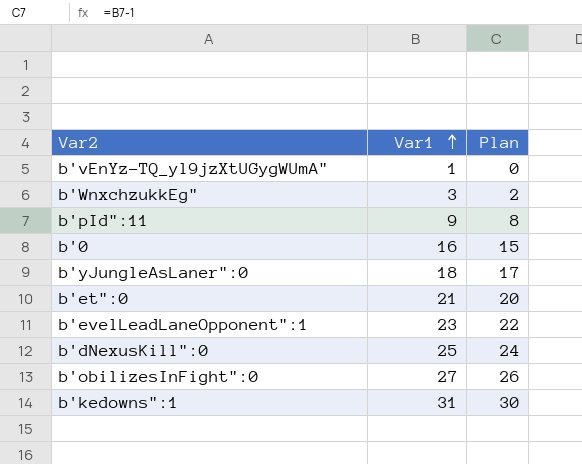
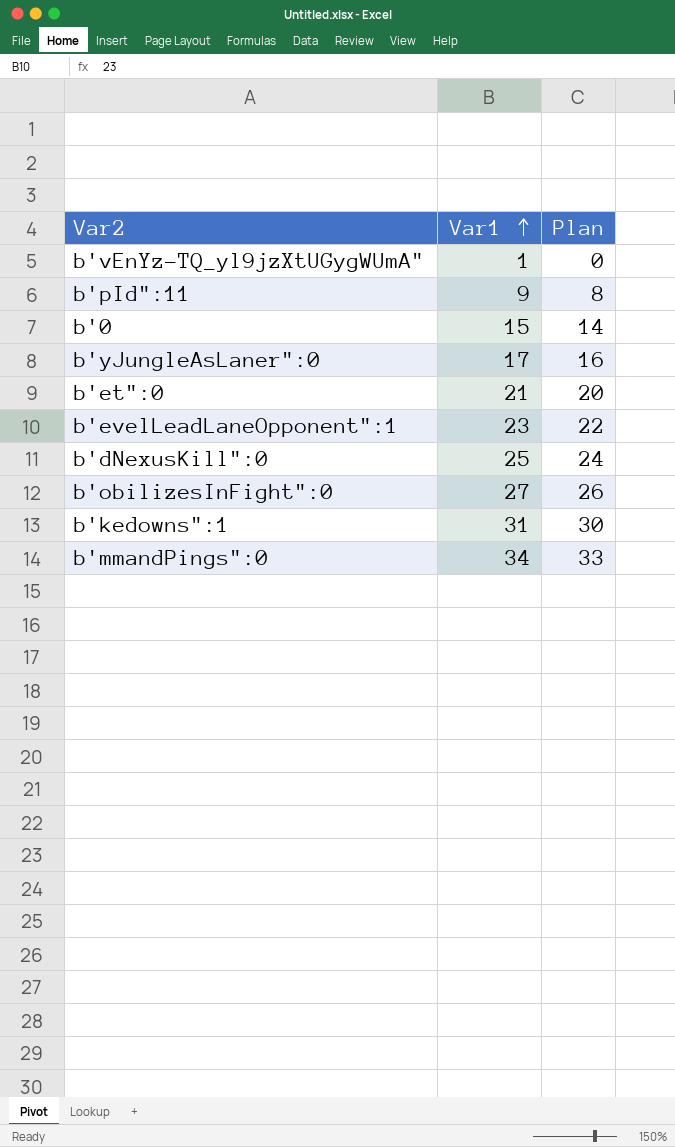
row b'WnxchzukkEg": 3 | 2 -> none
b'0 | Var1: 16 -> 15
b'0 | Plan: 15 -> 14
b'yJungleAsLaner":0 | Var1: 18 -> 17
b'yJungleAsLaner":0 | Plan: 17 -> 16
row b'mmandPings":0: none -> 34 | 33

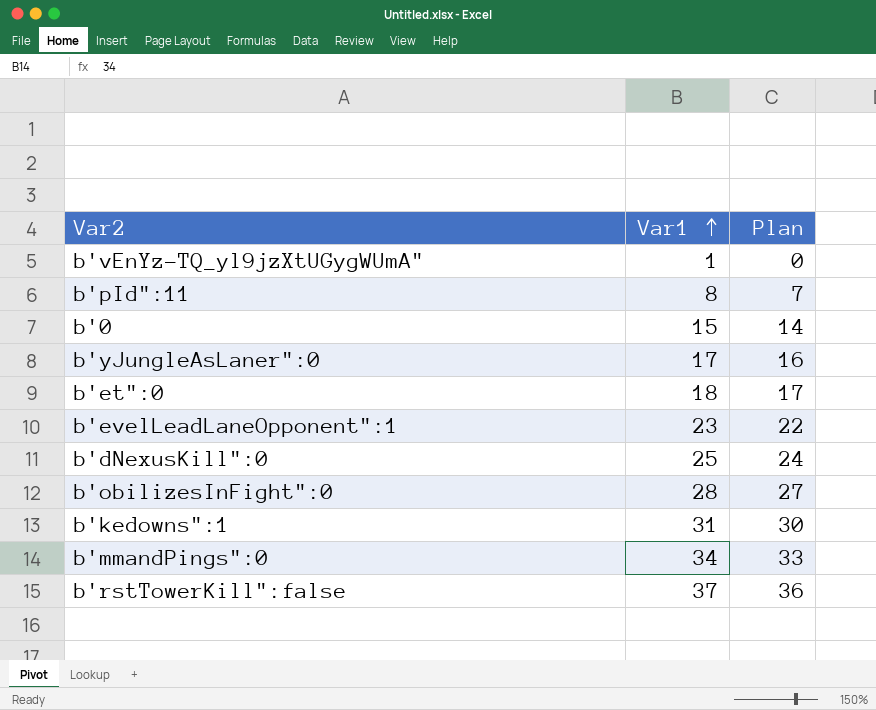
b'pId":11 | Var1: 9 -> 8
b'pId":11 | Plan: 8 -> 7
b'et":0 | Var1: 21 -> 18
b'et":0 | Plan: 20 -> 17
b'obilizesInFight":0 | Var1: 27 -> 28
b'obilizesInFight":0 | Plan: 26 -> 27
row b'rstTowerKill":false: none -> 37 | 36

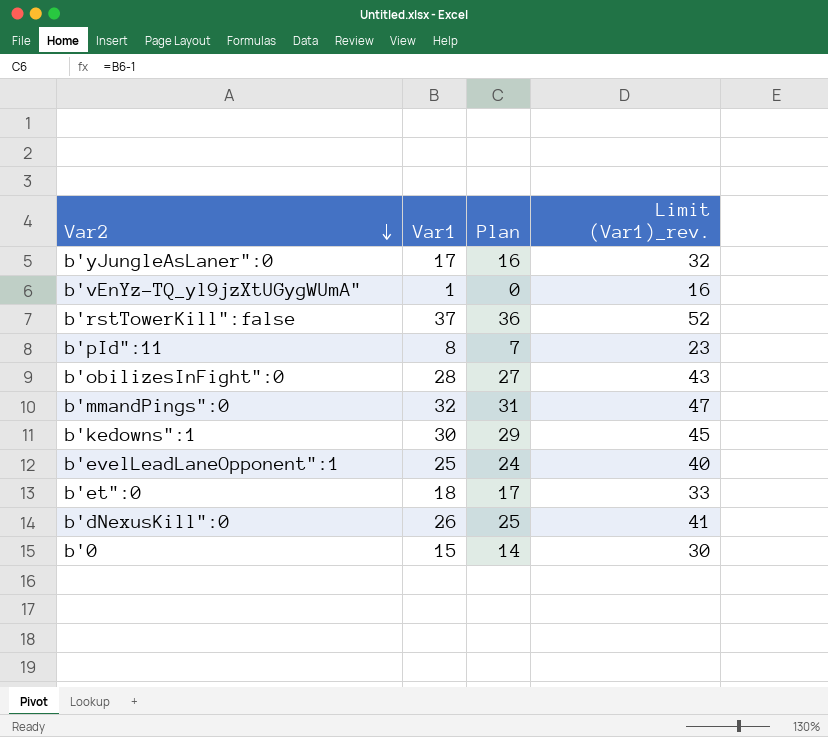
row order: Var1 ascending -> Var2 descending
column Limit (Var1)_rev. | formula: none -> [Var1] + 15
b'mmandPings":0 | Var1: 34 -> 32
b'mmandPings":0 | Plan: 33 -> 31
b'kedowns":1 | Var1: 31 -> 30
b'kedowns":1 | Plan: 30 -> 29
b'evelLeadLaneOpponent":1 | Var1: 23 -> 25
b'evelLeadLaneOpponent":1 | Plan: 22 -> 24
b'dNexusKill":0 | Var1: 25 -> 26
b'dNexusKill":0 | Plan: 24 -> 25

